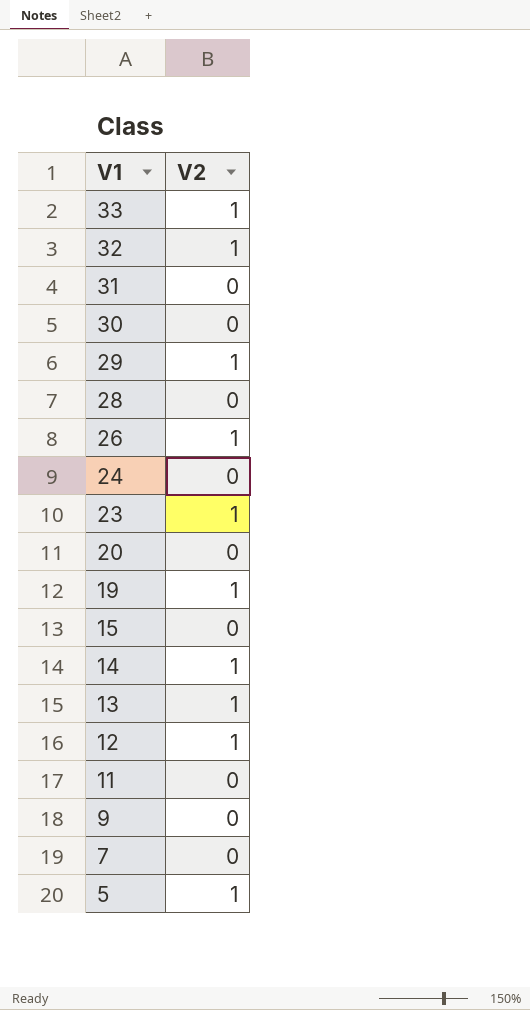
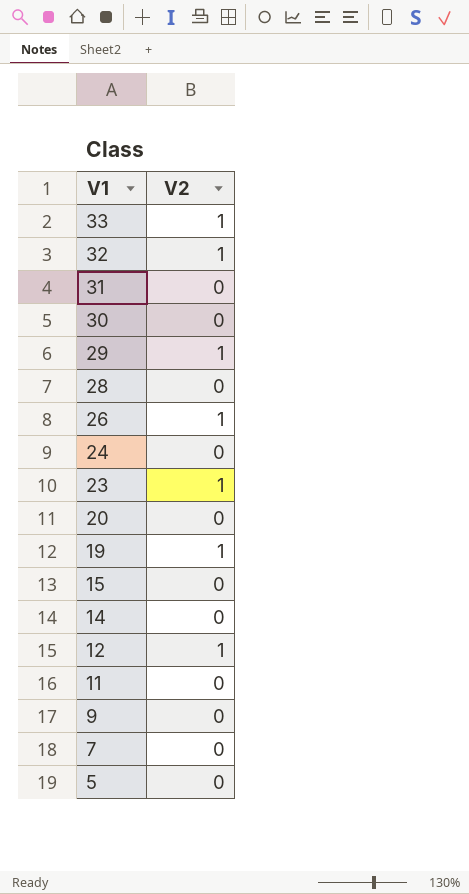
row 13: 1 -> none
14 | V2: 1 -> 0
5 | V2: 1 -> 0

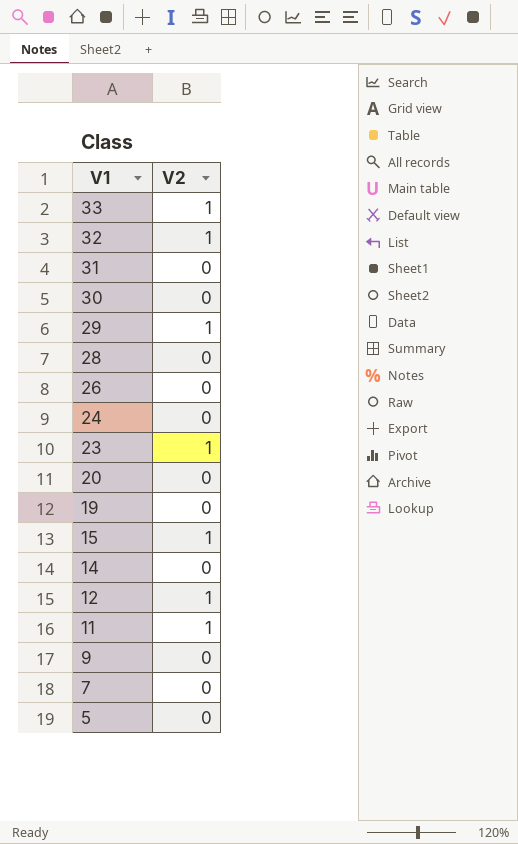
26 | V2: 1 -> 0
19 | V2: 1 -> 0
15 | V2: 0 -> 1
11 | V2: 0 -> 1

